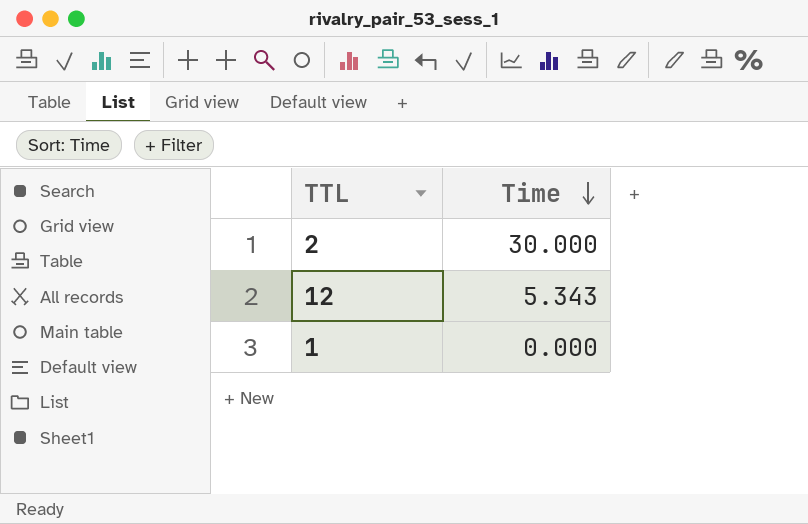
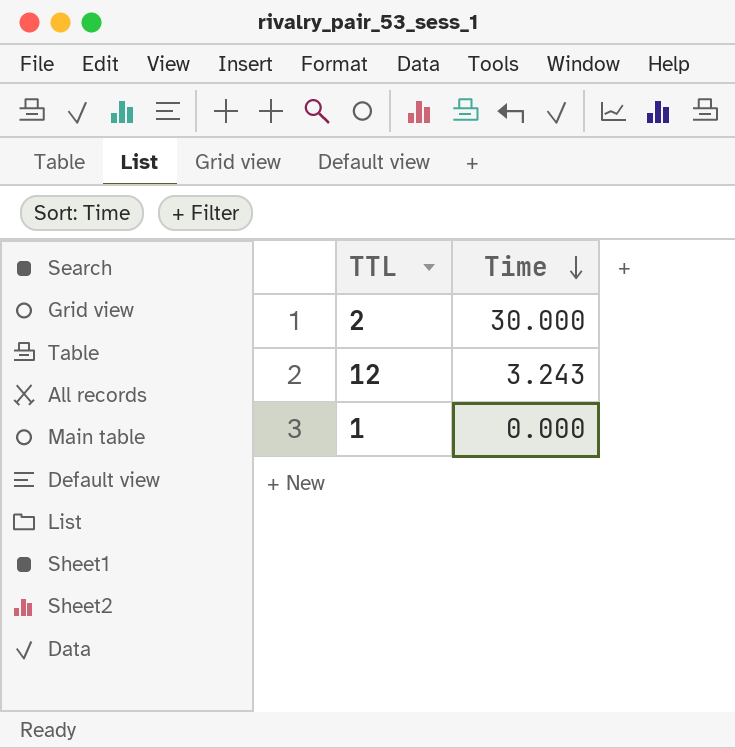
12 | Time: 5.343 -> 3.243

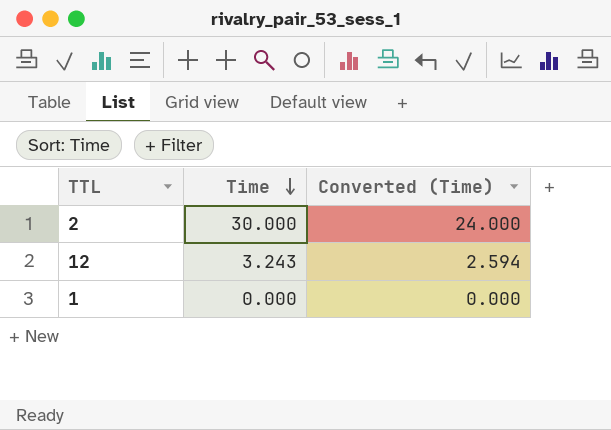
column Converted (Time) | formula: none -> [Time] * 0.8

